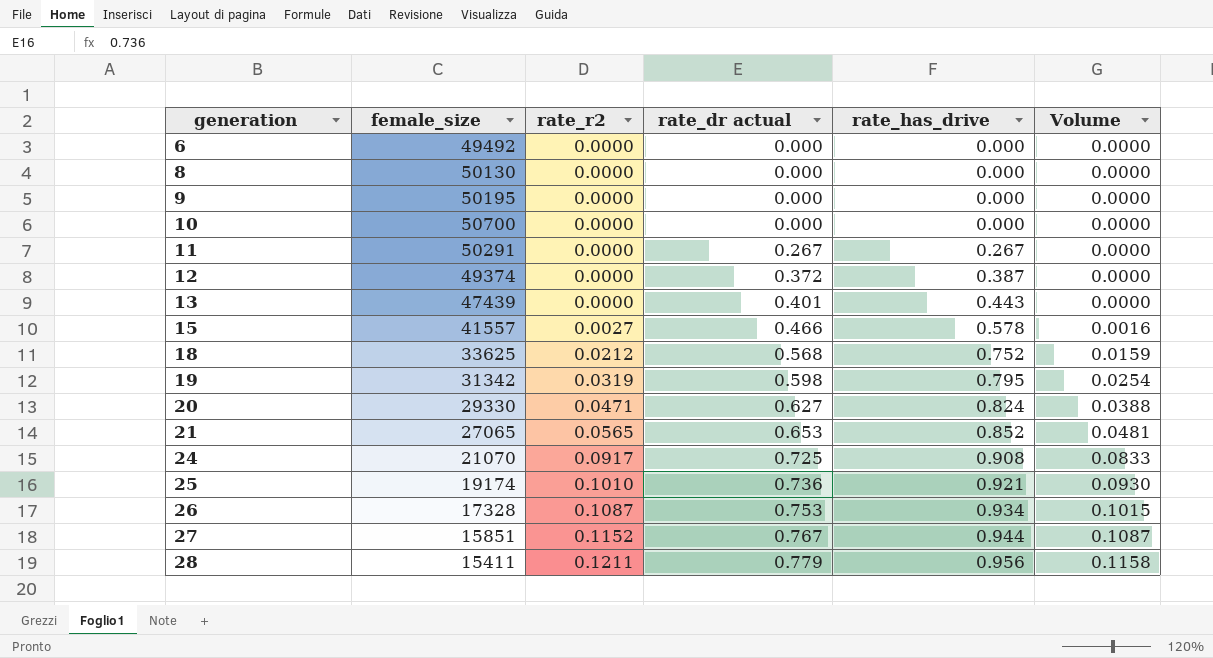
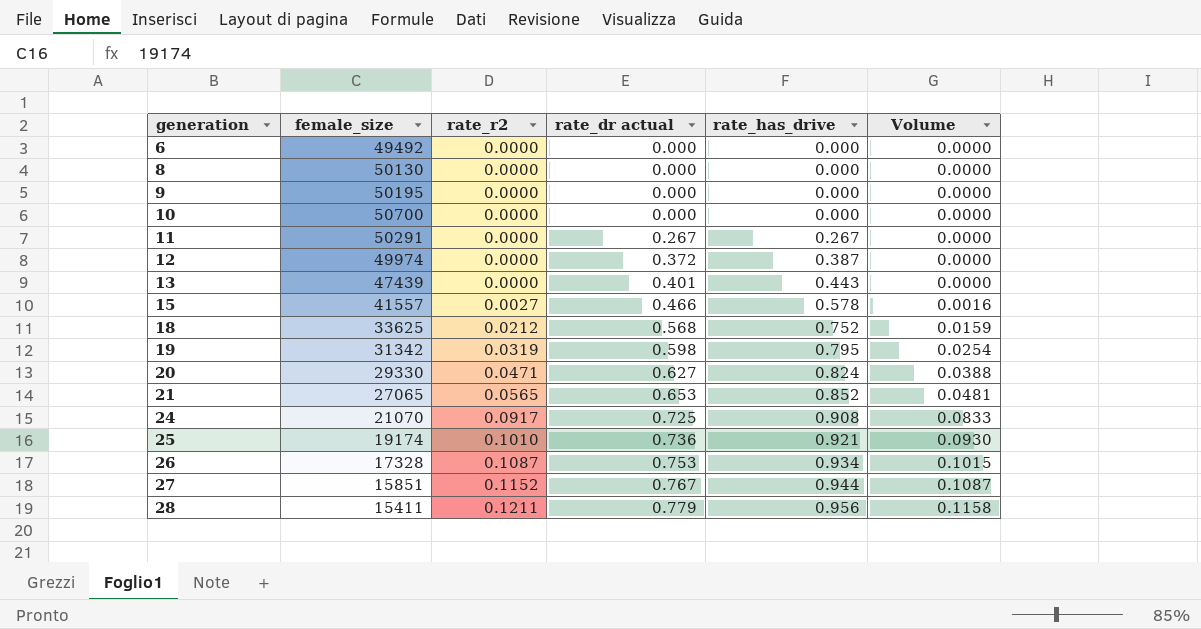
12 | female_size: 49374 -> 49974

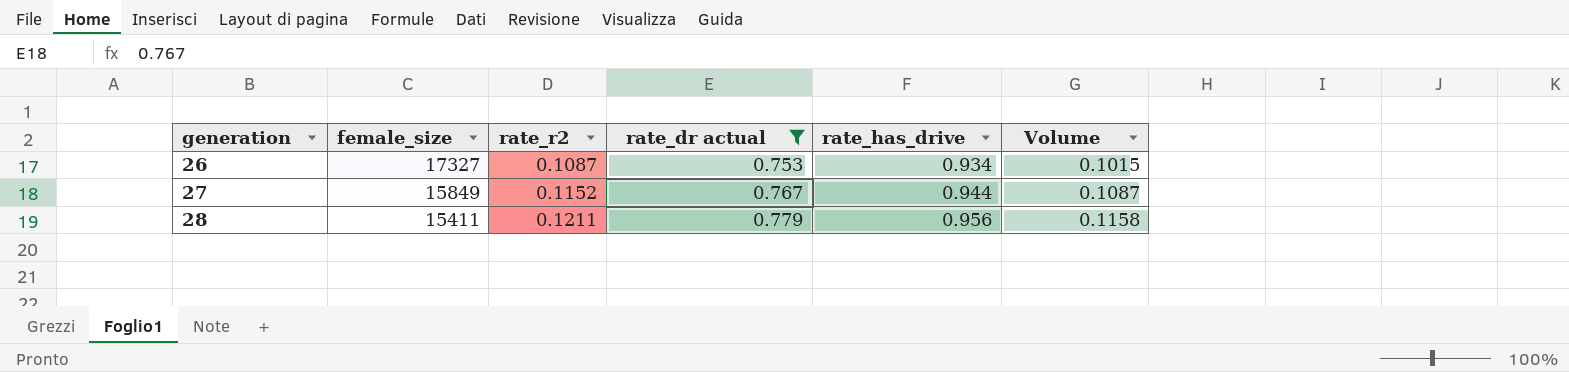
filter: none -> rate_dr actual >= 0.753
26 | female_size: 17328 -> 17327
27 | female_size: 15851 -> 15849

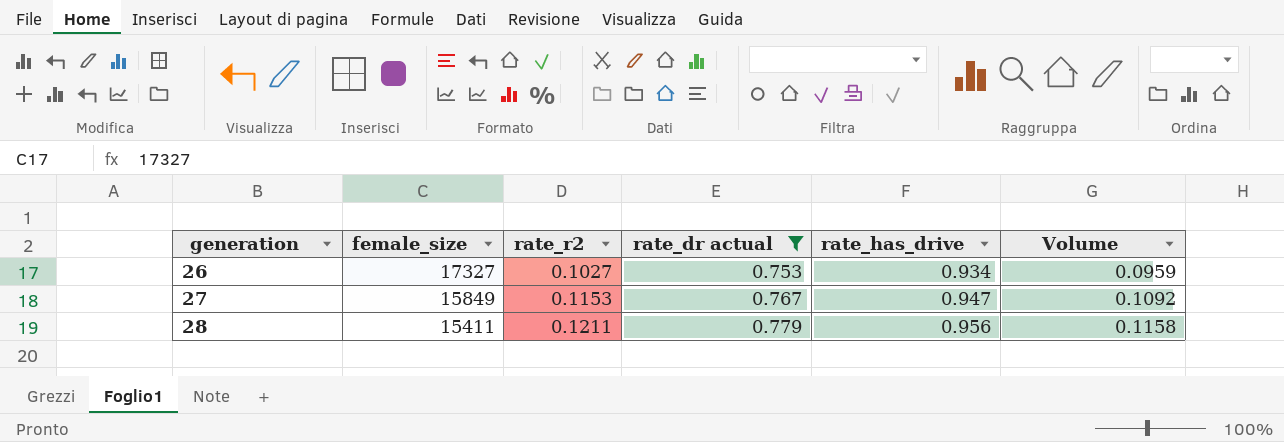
26 | rate_r2: 0.1087 -> 0.1027
26 | Volume: 0.1015 -> 0.0959
27 | rate_r2: 0.1152 -> 0.1153
27 | rate_has_drive: 0.944 -> 0.947
27 | Volume: 0.1087 -> 0.1092

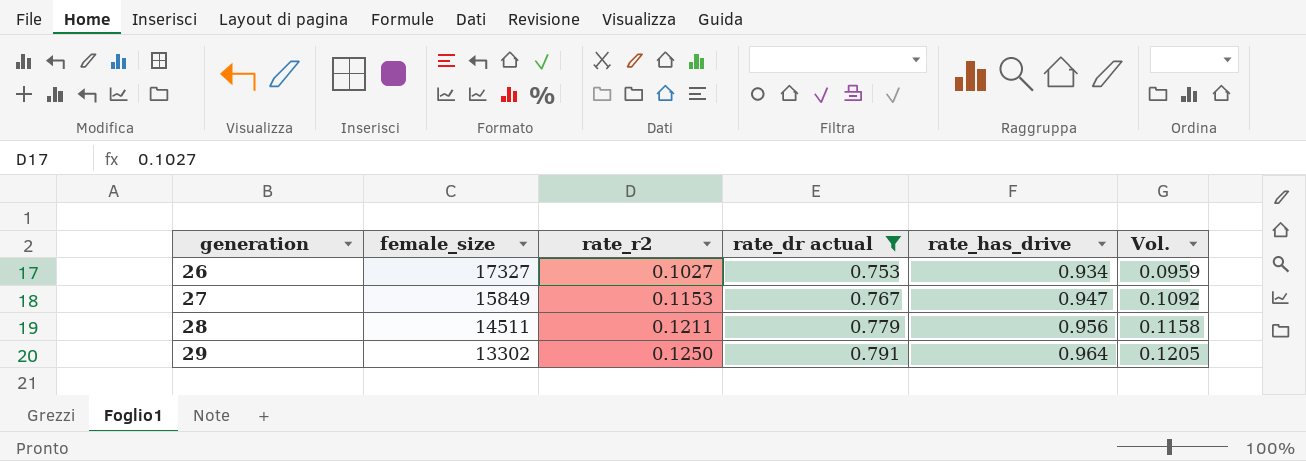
column name: Volume -> Vol.
28 | female_size: 15411 -> 14511
row 29: none -> 13302 | 0.1250 | 0.791 | 0.964 | 0.1205

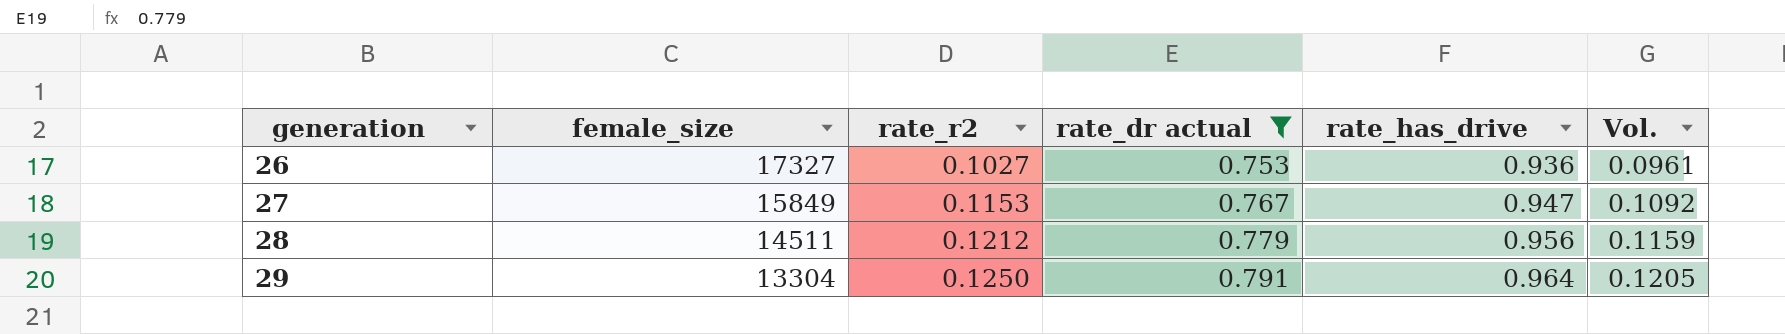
26 | rate_has_drive: 0.934 -> 0.936
26 | Vol.: 0.0959 -> 0.0961
28 | rate_r2: 0.1211 -> 0.1212
28 | Vol.: 0.1158 -> 0.1159
29 | female_size: 13302 -> 13304

